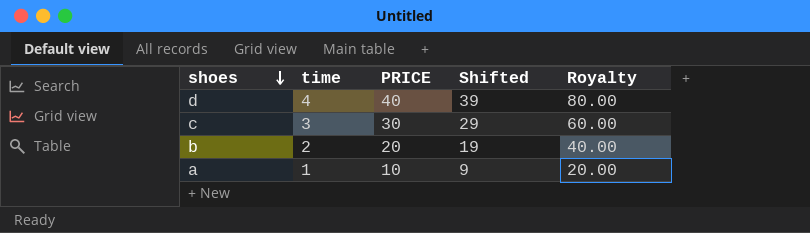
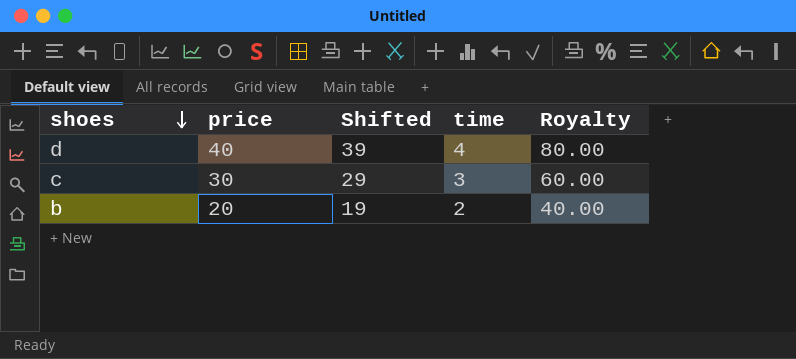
column name: PRICE -> price
column time | position: 2 -> 4
row a: 1 | 10 | 9 | 20.00 -> none

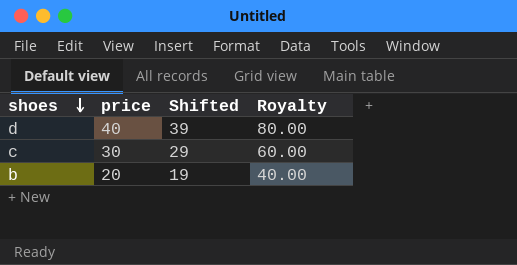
column time | position: 4 -> none

